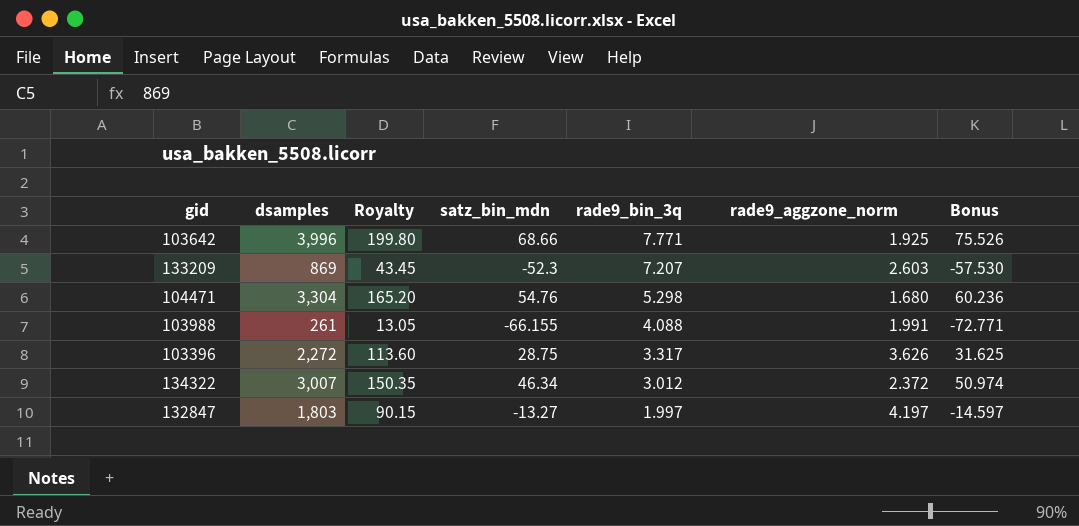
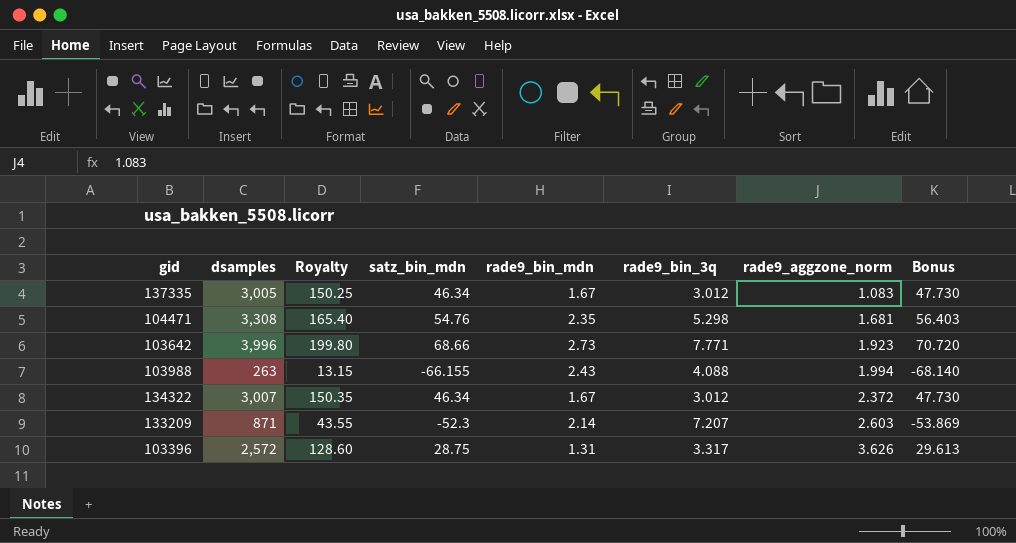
row order: rade9_bin_3q descending -> rade9_aggzone_norm ascending
column rade9_bin_mdn | position: none -> 5
column Bonus | formula: [satz_bin_mdn] * 1.1 -> [satz_bin_mdn] * 1.03
row 132847: 1,803 | 90.15 | -13.27 | 1.997 | 4.197 | -14.597 -> none
row 137335: none -> 3,005 | 150.25 | 46.34 | 1.67 | 3.012 | 1.083 | 47.730
104471 | dsamples: 3,304 -> 3,308
104471 | Royalty: 165.20 -> 165.40
104471 | rade9_aggzone_norm: 1.680 -> 1.681
103642 | rade9_aggzone_norm: 1.925 -> 1.923
103988 | dsamples: 261 -> 263
103988 | Royalty: 13.05 -> 13.15
103988 | rade9_aggzone_norm: 1.991 -> 1.994
133209 | dsamples: 869 -> 871
133209 | Royalty: 43.45 -> 43.55
103396 | dsamples: 2,272 -> 2,572
103396 | Royalty: 113.60 -> 128.60

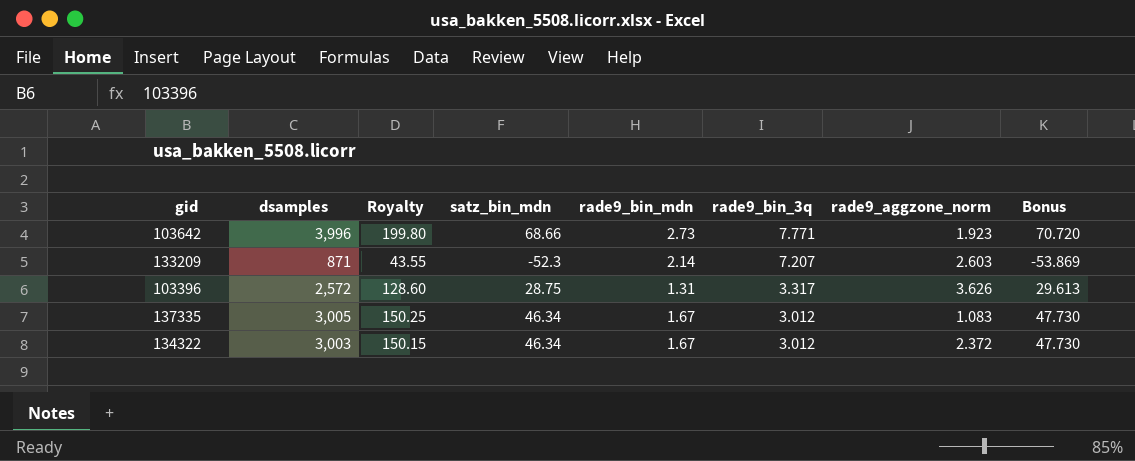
row order: rade9_aggzone_norm ascending -> rade9_bin_3q descending
row 104471: 3,308 | 165.40 | 54.76 | 2.35 | 5.298 | 1.681 | 56.403 -> none
row 103988: 263 | 13.15 | -66.155 | 2.43 | 4.088 | 1.994 | -68.140 -> none
134322 | dsamples: 3,007 -> 3,003
134322 | Royalty: 150.35 -> 150.15

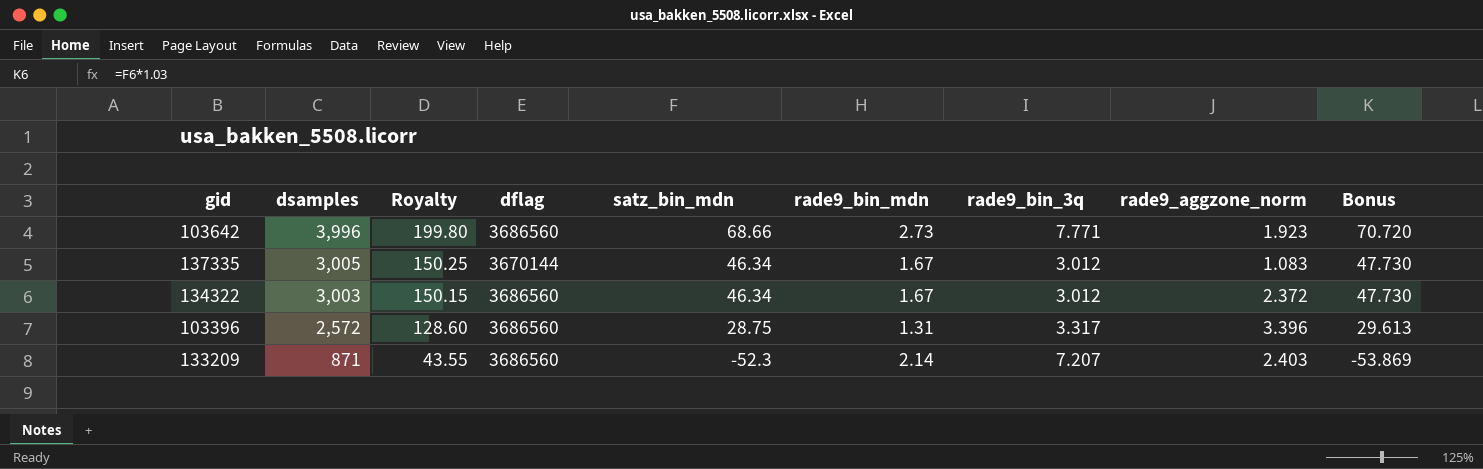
row order: rade9_bin_3q descending -> dsamples descending
column dflag | position: none -> 4
103396 | rade9_aggzone_norm: 3.626 -> 3.396
133209 | rade9_aggzone_norm: 2.603 -> 2.403

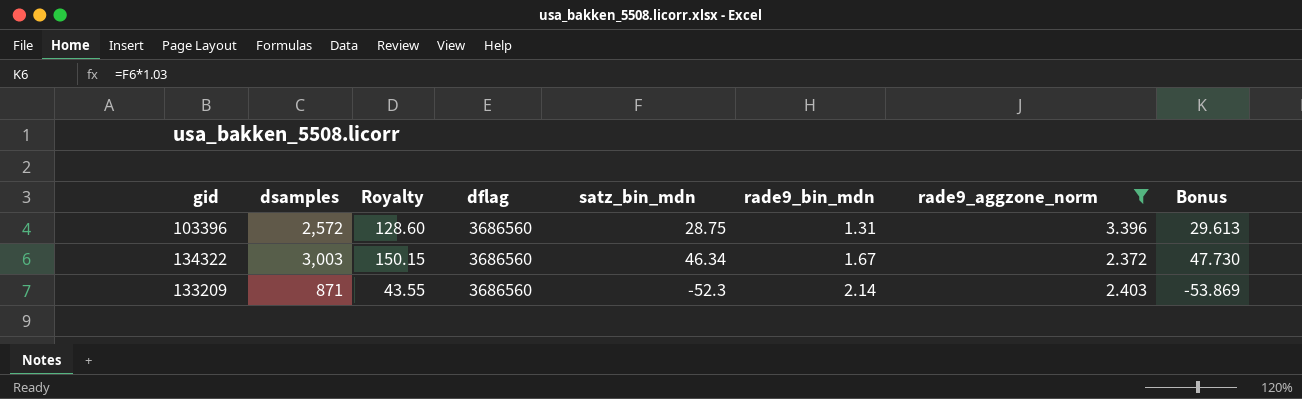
filter: none -> rade9_aggzone_norm >= 2.372
row order: dsamples descending -> rade9_bin_mdn ascending
column rade9_bin_3q | position: 7 -> none

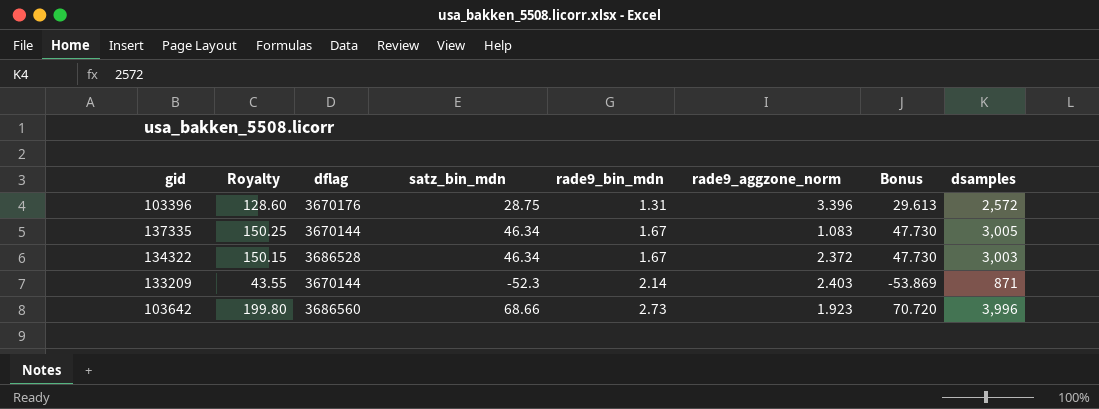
filter: rade9_aggzone_norm >= 2.372 -> none
column dsamples | position: 2 -> 8
103396 | dflag: 3686560 -> 3670176
134322 | dflag: 3686560 -> 3686528
133209 | dflag: 3686560 -> 3670144

